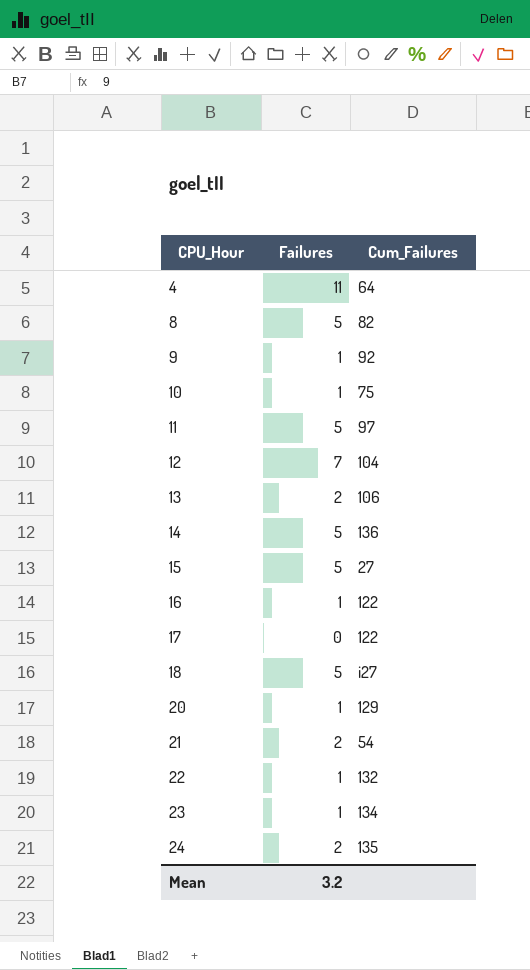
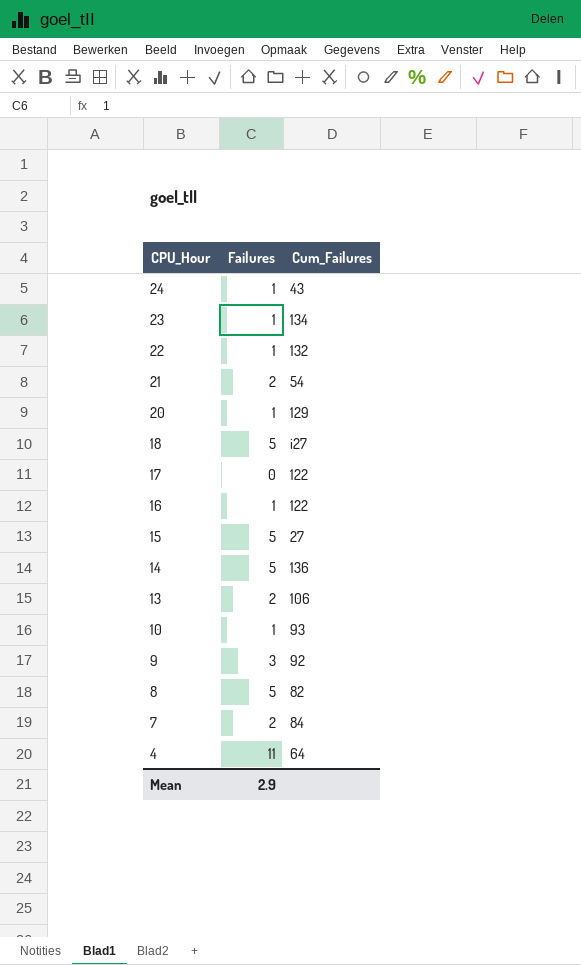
row order: CPU_Hour ascending -> CPU_Hour descending
row 11: 5 | 97 -> none
row 12: 7 | 104 -> none
24 | Failures: 2 -> 1
24 | Cum_Failures: 135 -> 43
10 | Cum_Failures: 75 -> 93
9 | Failures: 1 -> 3
row 7: none -> 2 | 84
Mean | Failures: 3.2 -> 2.9

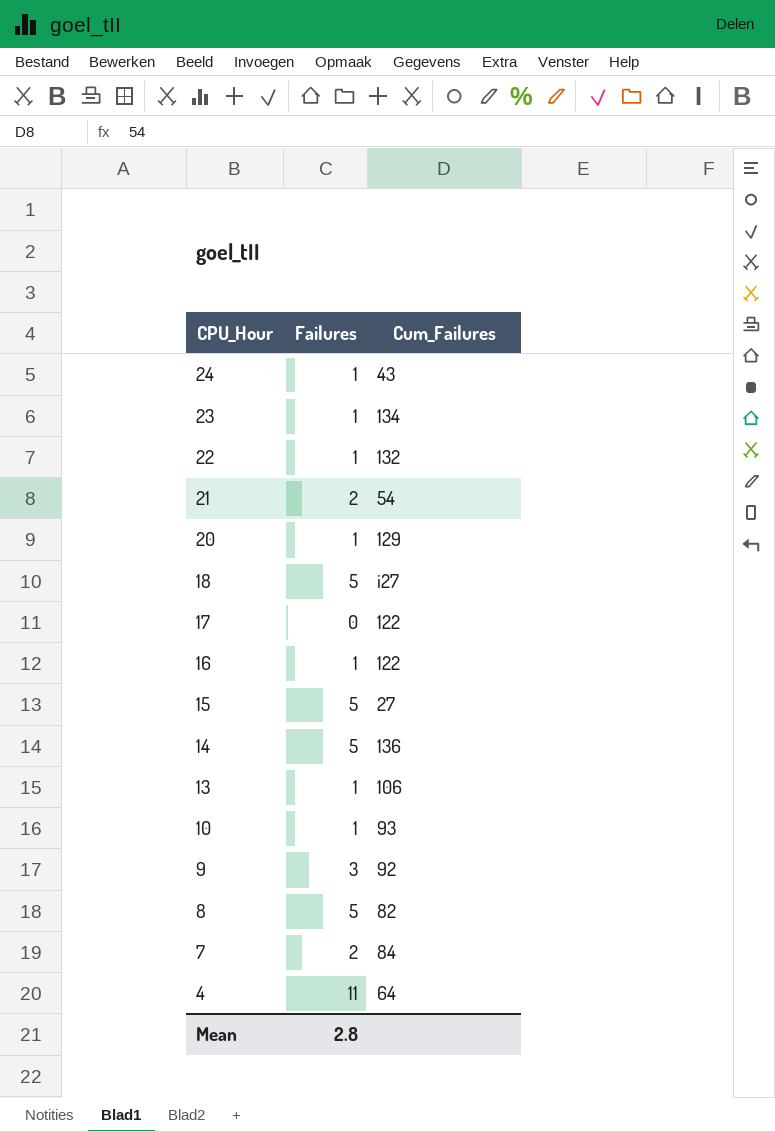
13 | Failures: 2 -> 1
Mean | Failures: 2.9 -> 2.8

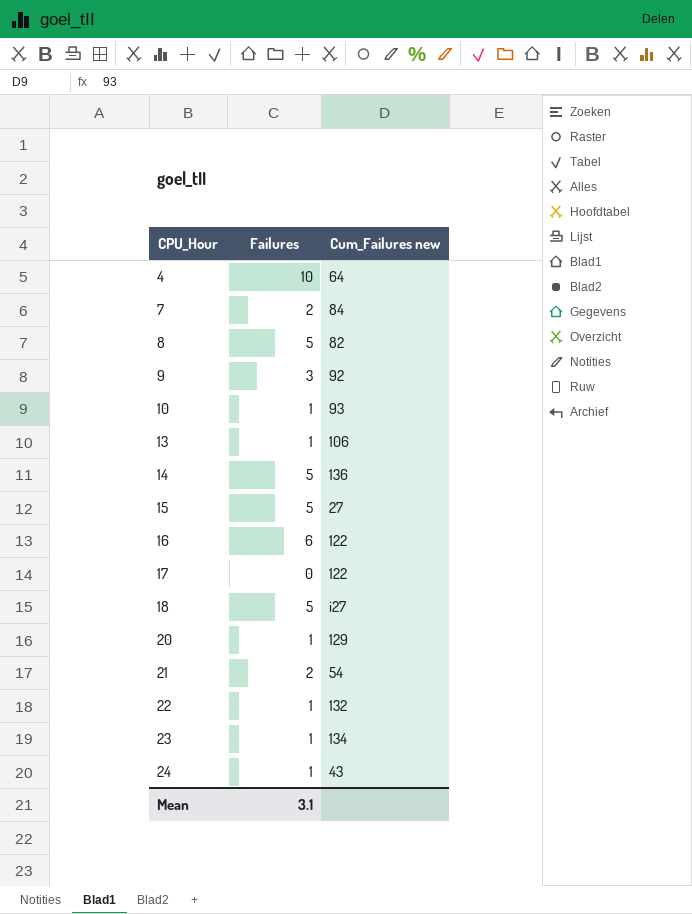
row order: CPU_Hour descending -> CPU_Hour ascending
column name: Cum_Failures -> Cum_Failures new
4 | Failures: 11 -> 10
16 | Failures: 1 -> 6
Mean | Failures: 2.8 -> 3.1

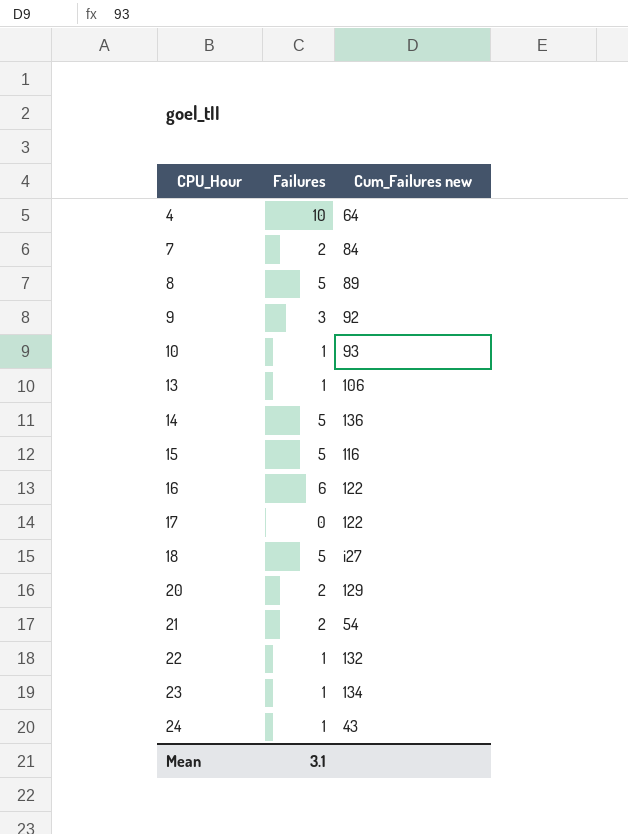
8 | Cum_Failures new: 82 -> 89
15 | Cum_Failures new: 27 -> 116
20 | Failures: 1 -> 2

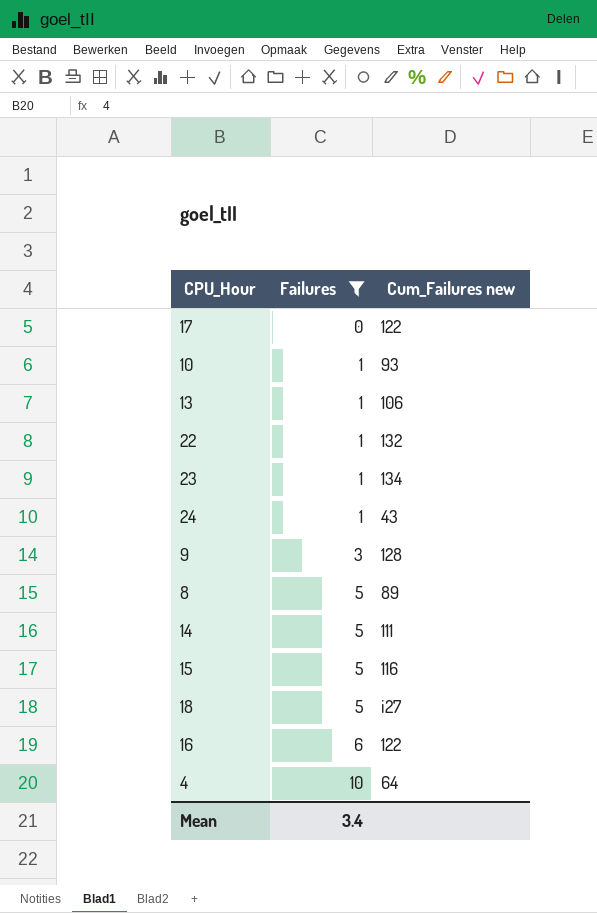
filter: none -> Failures != 2
row order: CPU_Hour ascending -> Failures ascending
9 | Cum_Failures new: 92 -> 128
14 | Cum_Failures new: 136 -> 111
Mean | Failures: 3.1 -> 3.4

